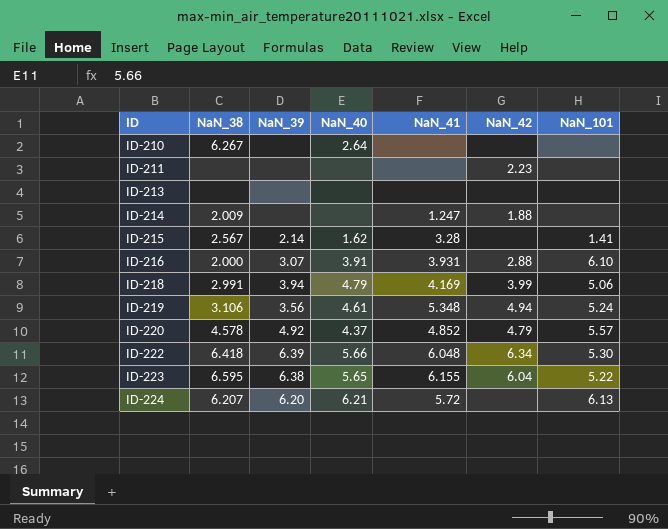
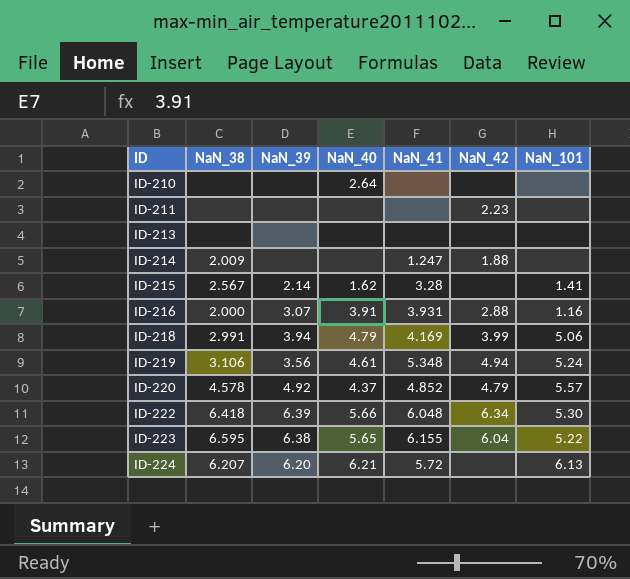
ID-210 | NaN_38: 6.267 -> none
ID-216 | NaN_101: 6.10 -> 1.16

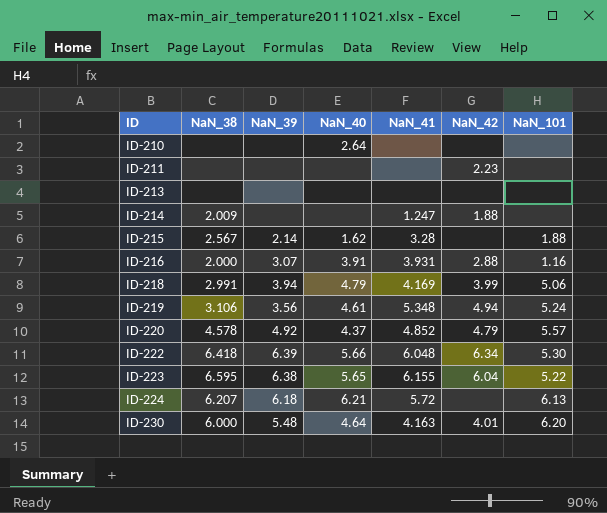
ID-215 | NaN_101: 1.41 -> 1.88
ID-224 | NaN_39: 6.20 -> 6.18
row ID-230: none -> 6.000 | 5.48 | 4.64 | 4.163 | 4.01 | 6.20

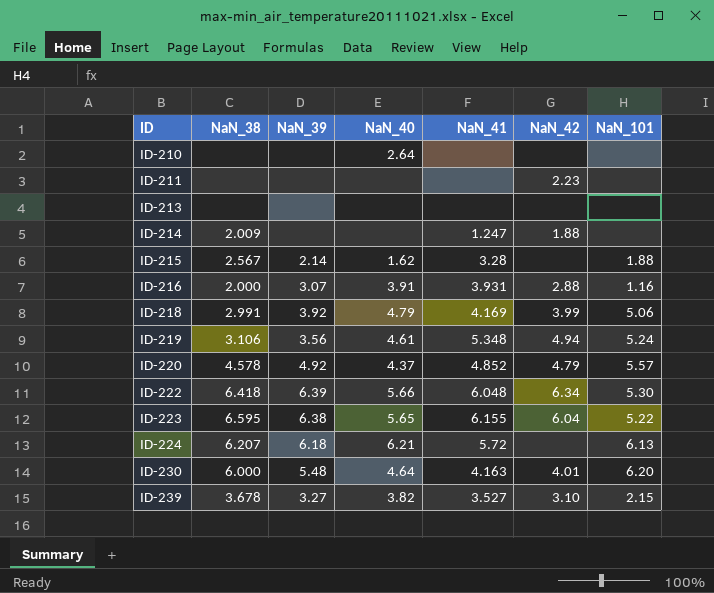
ID-218 | NaN_39: 3.94 -> 3.92
row ID-239: none -> 3.678 | 3.27 | 3.82 | 3.527 | 3.10 | 2.15

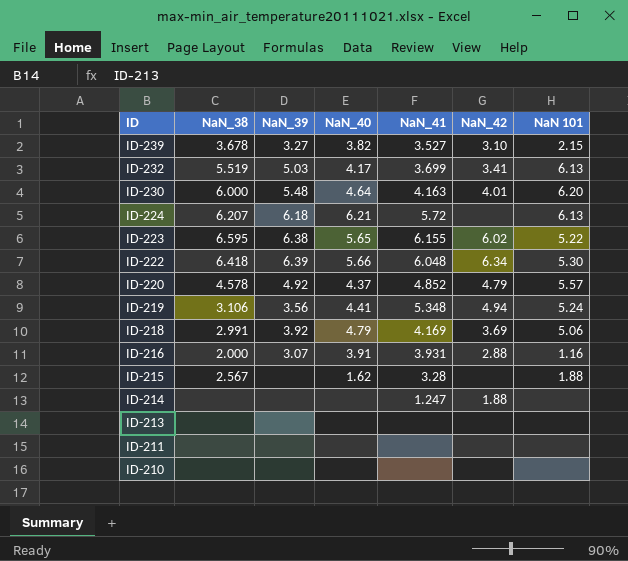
row order: ID ascending -> ID descending
column name: NaN_101 -> NaN 101
row ID-232: none -> 5.519 | 5.03 | 4.17 | 3.699 | 3.41 | 6.13
ID-223 | NaN_42: 6.04 -> 6.02
ID-219 | NaN_40: 4.61 -> 4.41
ID-218 | NaN_42: 3.99 -> 3.69
ID-215 | NaN_39: 2.14 -> none
ID-214 | NaN_38: 2.009 -> none
ID-211 | NaN_42: 2.23 -> none
ID-210 | NaN_40: 2.64 -> none

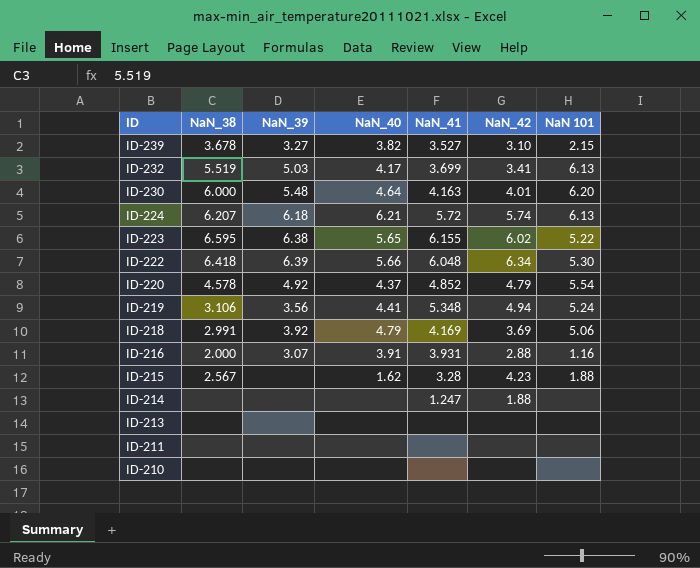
ID-224 | NaN_42: none -> 5.74
ID-220 | NaN 101: 5.57 -> 5.54
ID-215 | NaN_42: none -> 4.23

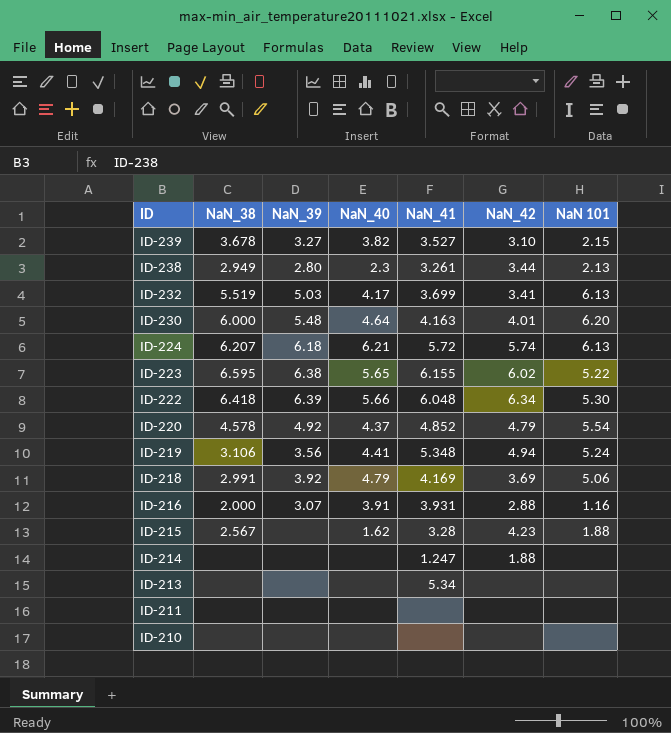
row ID-238: none -> 2.949 | 2.80 | 2.3 | 3.261 | 3.44 | 2.13
ID-213 | NaN_41: none -> 5.34

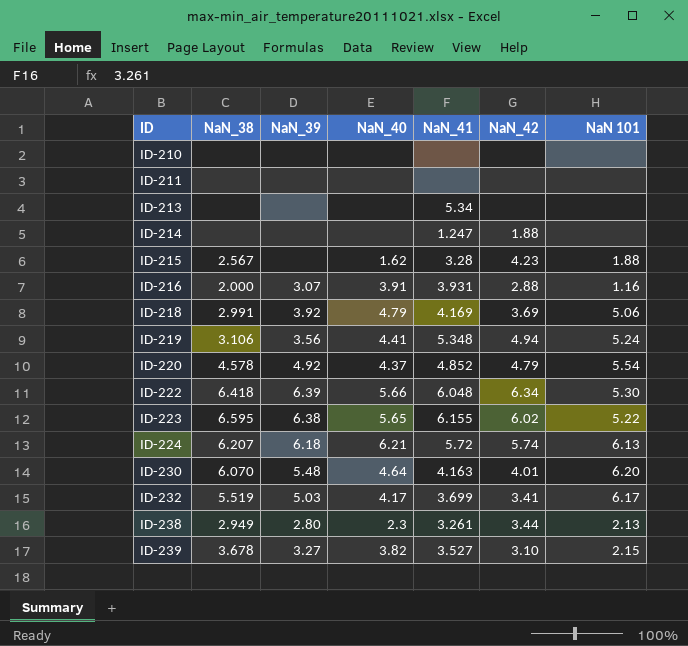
row order: ID descending -> ID ascending
ID-230 | NaN_38: 6.000 -> 6.070
ID-232 | NaN 101: 6.13 -> 6.17

